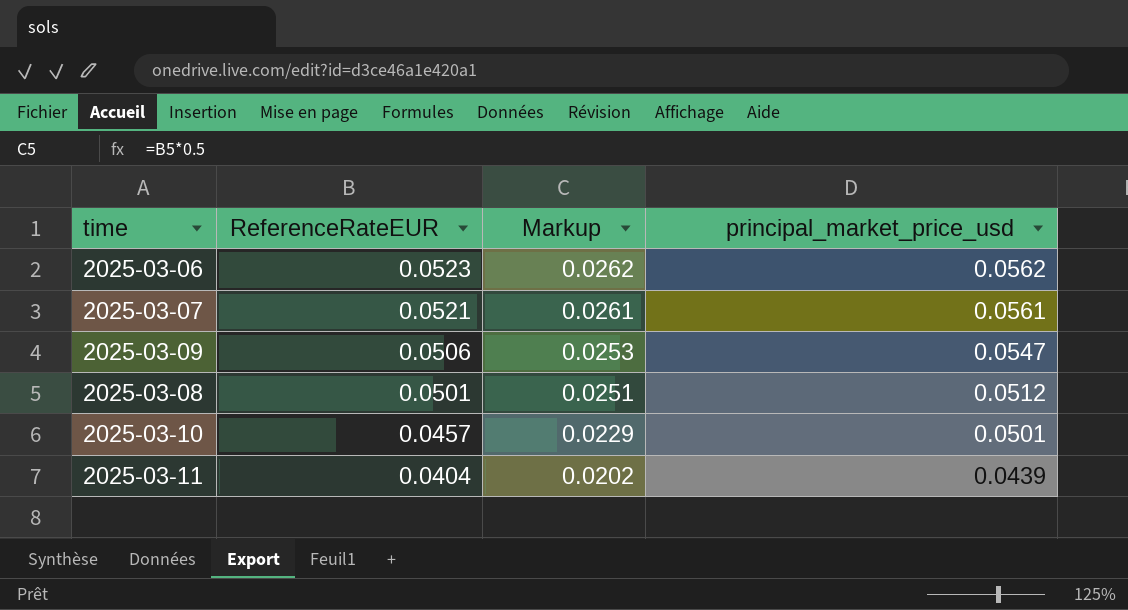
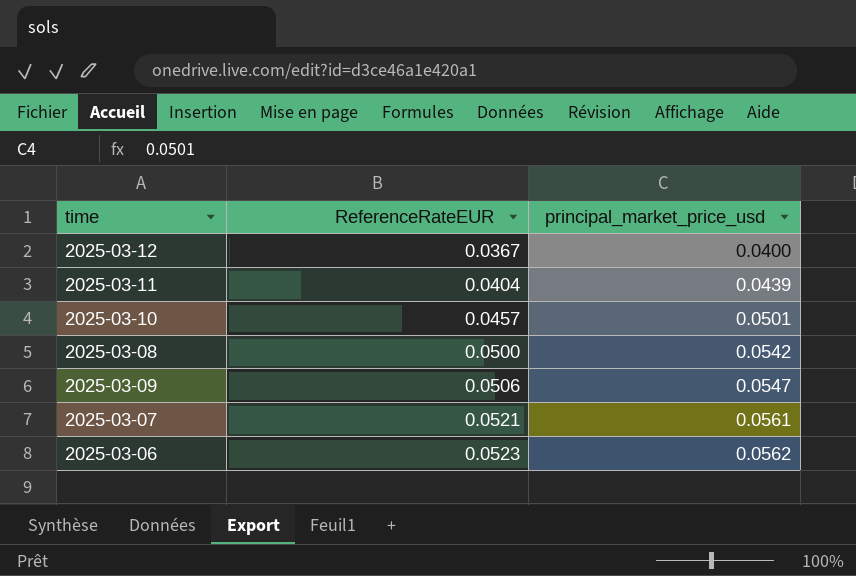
row order: ReferenceRateEUR descending -> ReferenceRateEUR ascending
column Markup | formula: [ReferenceRateEUR] * 0.5 -> none
row 2025-03-12: none -> 0.0367 | 0.0400
2025-03-08 | ReferenceRateEUR: 0.0501 -> 0.0500
2025-03-08 | principal_market_price_usd: 0.0512 -> 0.0542

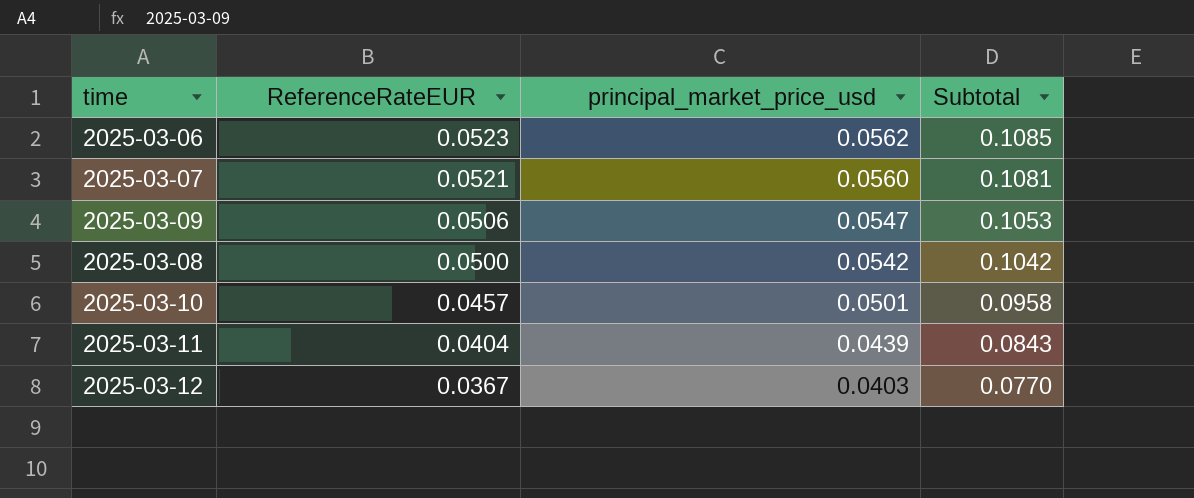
row order: ReferenceRateEUR ascending -> ReferenceRateEUR descending
column Subtotal | formula: none -> [ReferenceRateEUR] + [principal_market_price_usd]
2025-03-07 | principal_market_price_usd: 0.0561 -> 0.0560
2025-03-12 | principal_market_price_usd: 0.0400 -> 0.0403

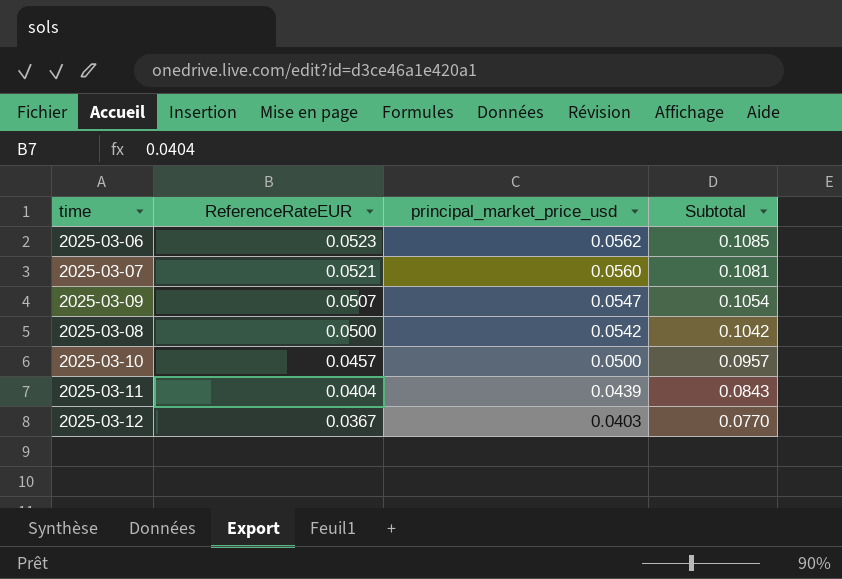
2025-03-09 | ReferenceRateEUR: 0.0506 -> 0.0507
2025-03-09 | Subtotal: 0.1053 -> 0.1054
2025-03-10 | principal_market_price_usd: 0.0501 -> 0.0500
2025-03-10 | Subtotal: 0.0958 -> 0.0957

